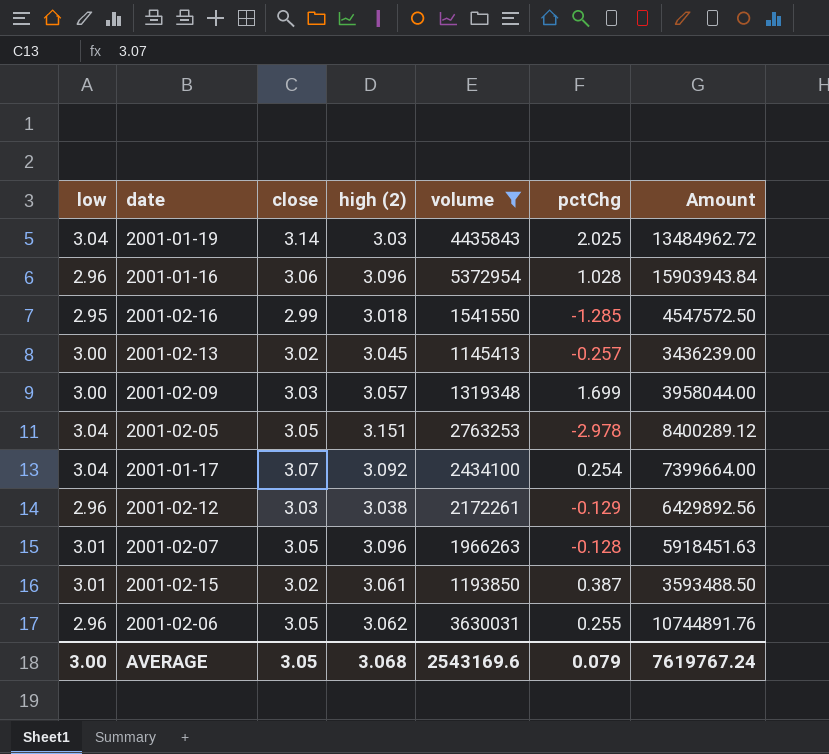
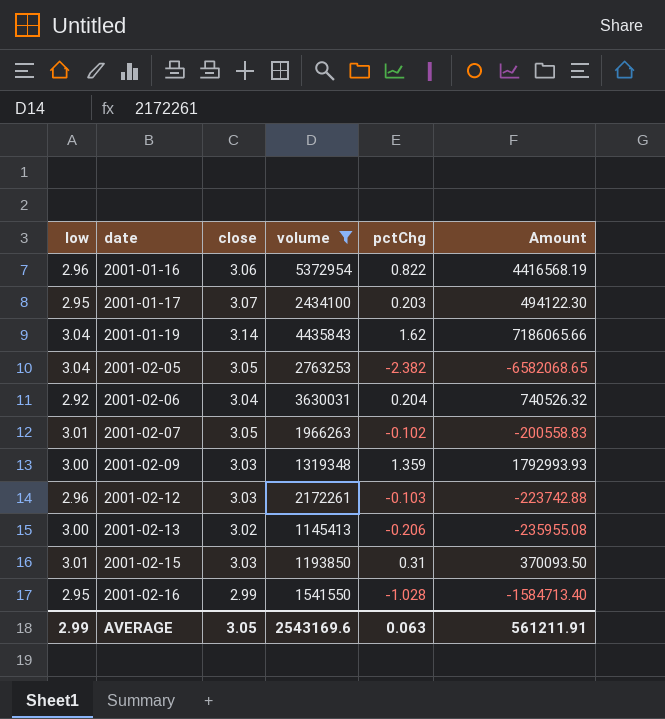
row order: none -> date ascending
column high (2) | position: 4 -> none
column Amount | formula: [low] * [volume] -> [volume] * [pctChg]
2001-01-16 | pctChg: 1.028 -> 0.822
2001-01-17 | low: 3.04 -> 2.95
2001-01-17 | pctChg: 0.254 -> 0.203
2001-01-19 | pctChg: 2.025 -> 1.62
2001-02-05 | pctChg: -2.978 -> -2.382
2001-02-06 | low: 2.96 -> 2.92
2001-02-06 | close: 3.05 -> 3.04
2001-02-06 | pctChg: 0.255 -> 0.204
2001-02-07 | pctChg: -0.128 -> -0.102
2001-02-09 | pctChg: 1.699 -> 1.359
2001-02-12 | pctChg: -0.129 -> -0.103
2001-02-13 | pctChg: -0.257 -> -0.206
2001-02-15 | close: 3.02 -> 3.03
2001-02-15 | pctChg: 0.387 -> 0.31
2001-02-16 | pctChg: -1.285 -> -1.028
AVERAGE | low: 3.00 -> 2.99
AVERAGE | pctChg: 0.079 -> 0.063
AVERAGE | Amount: 7619767.24 -> 561211.91

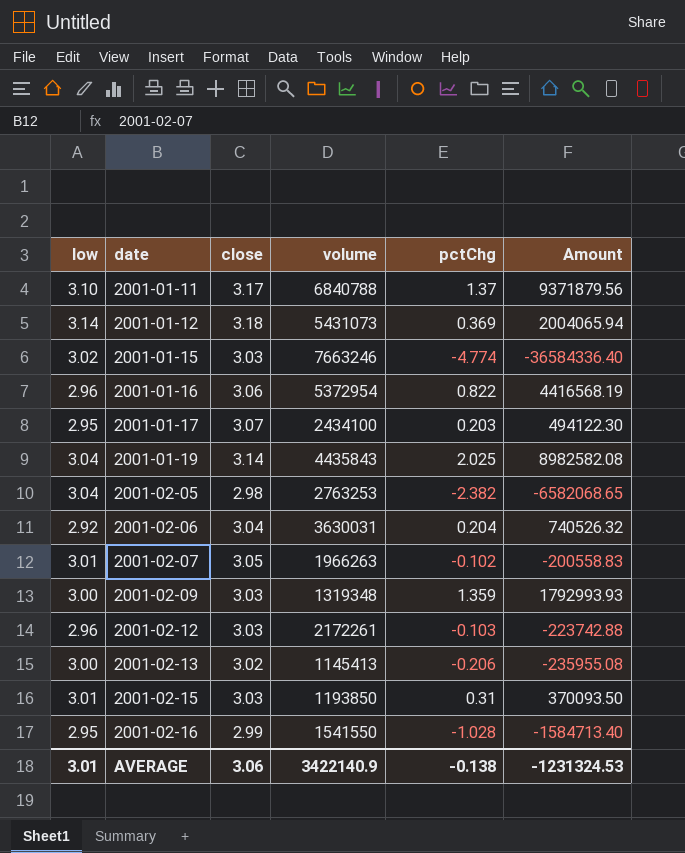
filter: volume <= 5372954 -> none
2001-01-19 | pctChg: 1.62 -> 2.025
2001-01-19 | Amount: 7186065.66 -> 8982582.08
2001-02-05 | close: 3.05 -> 2.98
AVERAGE | low: 2.99 -> 3.01
AVERAGE | close: 3.05 -> 3.06
AVERAGE | volume: 2543169.6 -> 3422140.9
AVERAGE | pctChg: 0.063 -> -0.138
AVERAGE | Amount: 561211.91 -> -1231324.53

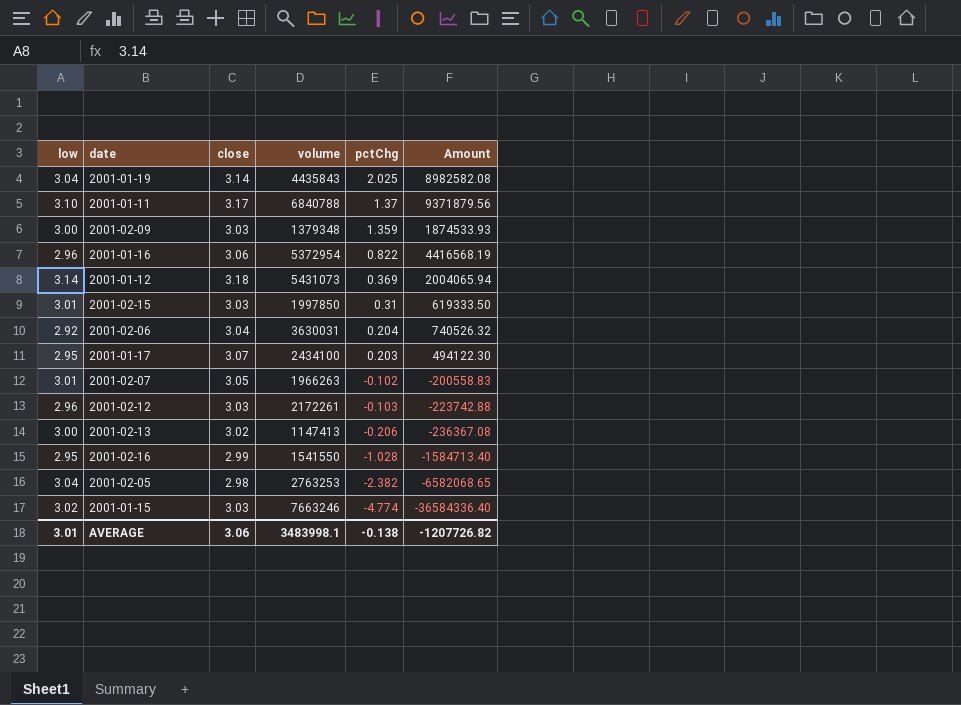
row order: date ascending -> pctChg descending
2001-02-09 | volume: 1319348 -> 1379348
2001-02-09 | Amount: 1792993.93 -> 1874533.93
2001-02-15 | volume: 1193850 -> 1997850
2001-02-15 | Amount: 370093.50 -> 619333.50
2001-02-13 | volume: 1145413 -> 1147413
2001-02-13 | Amount: -235955.08 -> -236367.08
AVERAGE | volume: 3422140.9 -> 3483998.1
AVERAGE | Amount: -1231324.53 -> -1207726.82

